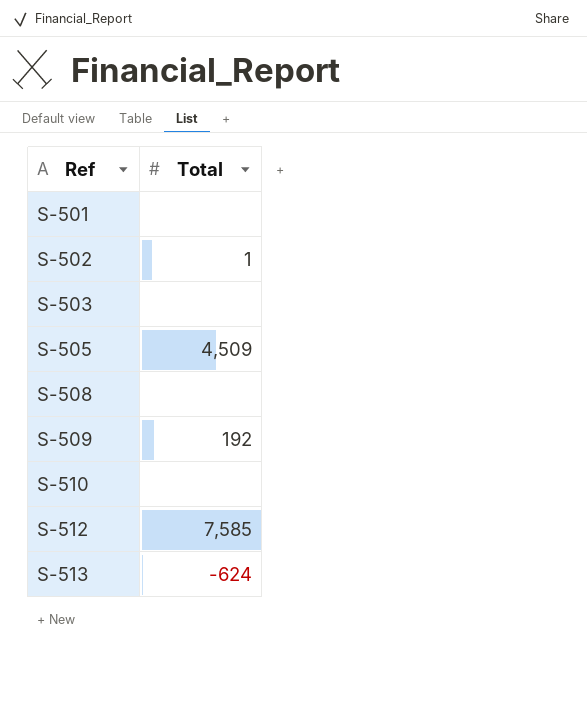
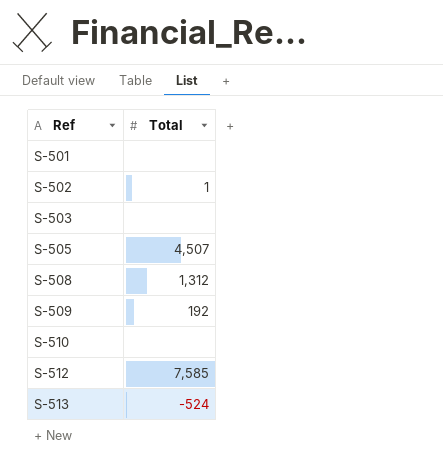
S-505 | Total: 4,509 -> 4,507
S-508 | Total: none -> 1,312
S-513 | Total: -624 -> -524

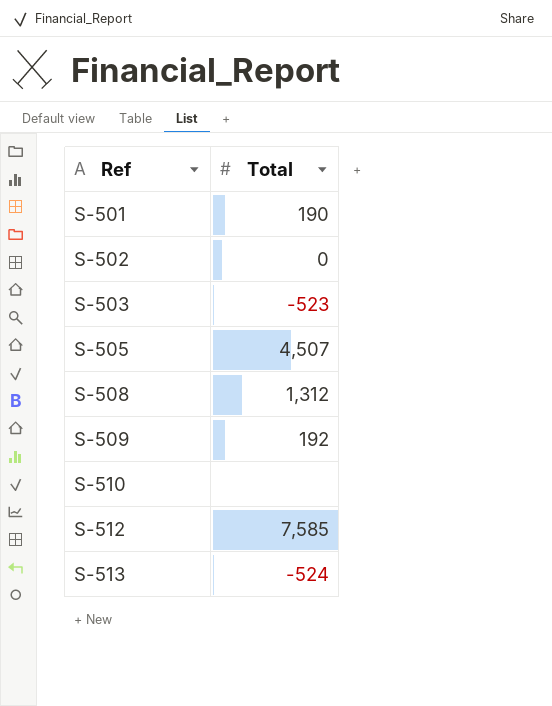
S-501 | Total: none -> 190
S-502 | Total: 1 -> 0
S-503 | Total: none -> -523

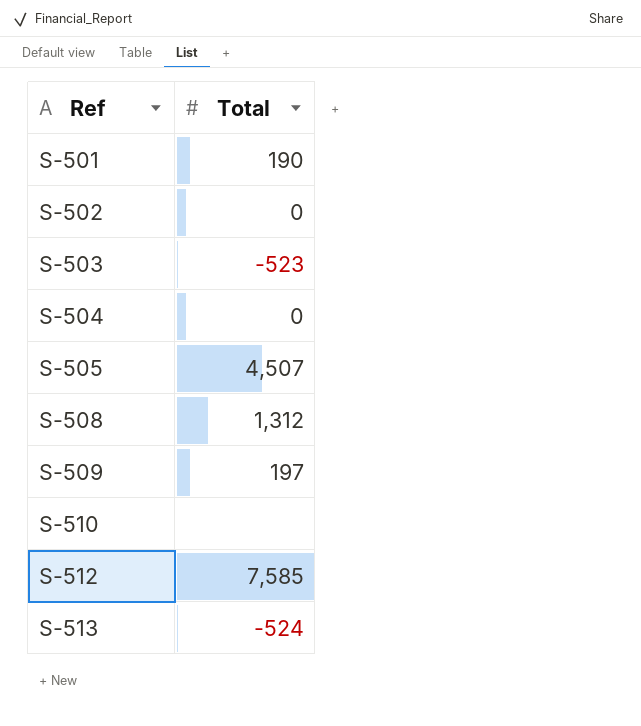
row S-504: none -> 0
S-509 | Total: 192 -> 197

